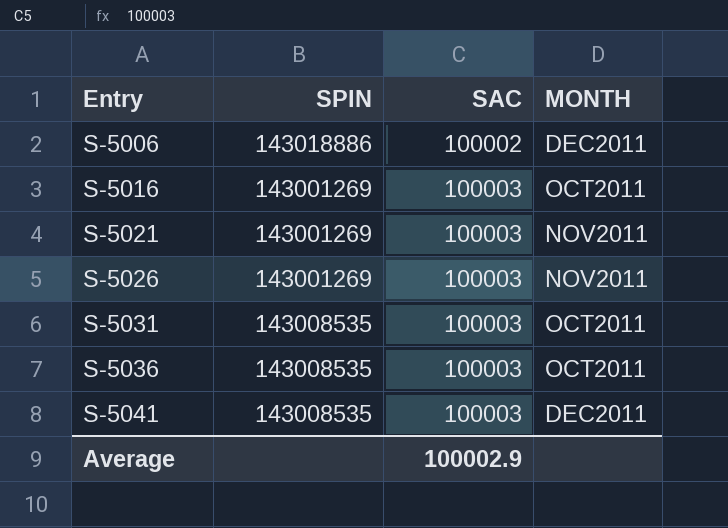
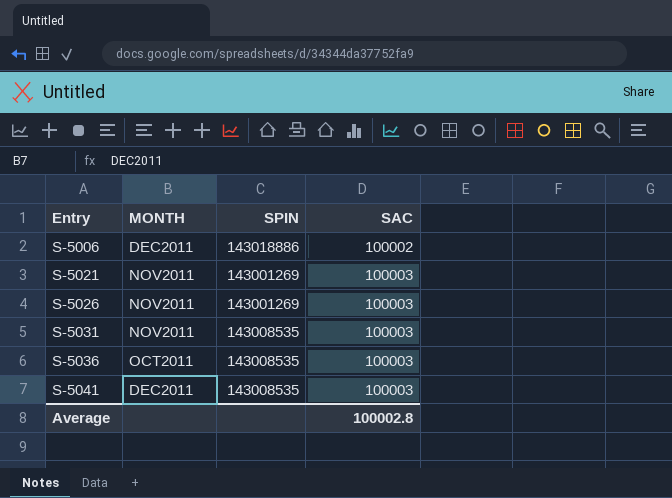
column MONTH | position: 4 -> 2
row S-5016: 143001269 | 100003 | OCT2011 -> none
S-5031 | MONTH: OCT2011 -> NOV2011
Average | SAC: 100002.9 -> 100002.8

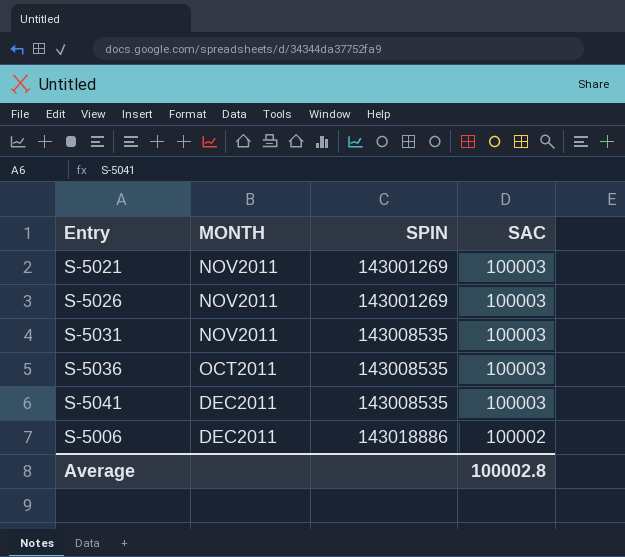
row order: Entry ascending -> SPIN ascending

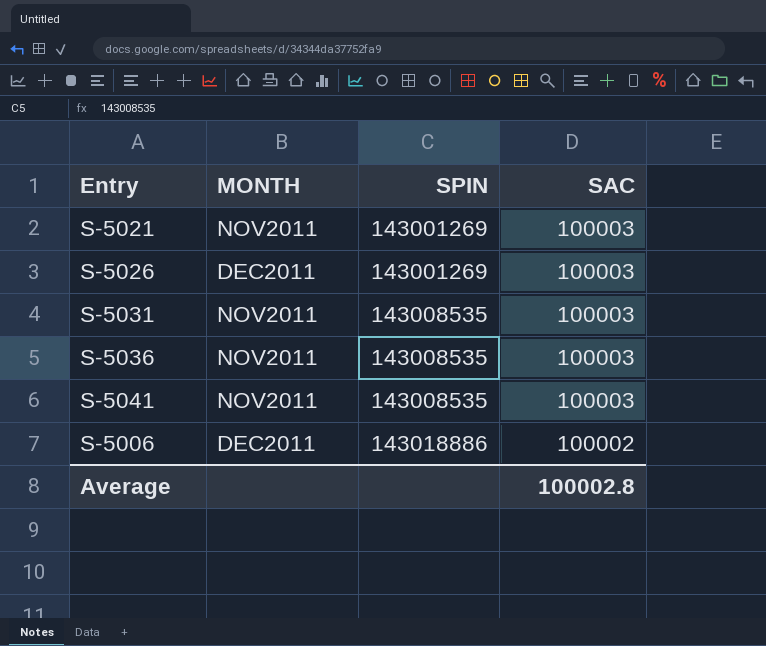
S-5026 | MONTH: NOV2011 -> DEC2011
S-5036 | MONTH: OCT2011 -> NOV2011
S-5041 | MONTH: DEC2011 -> NOV2011

